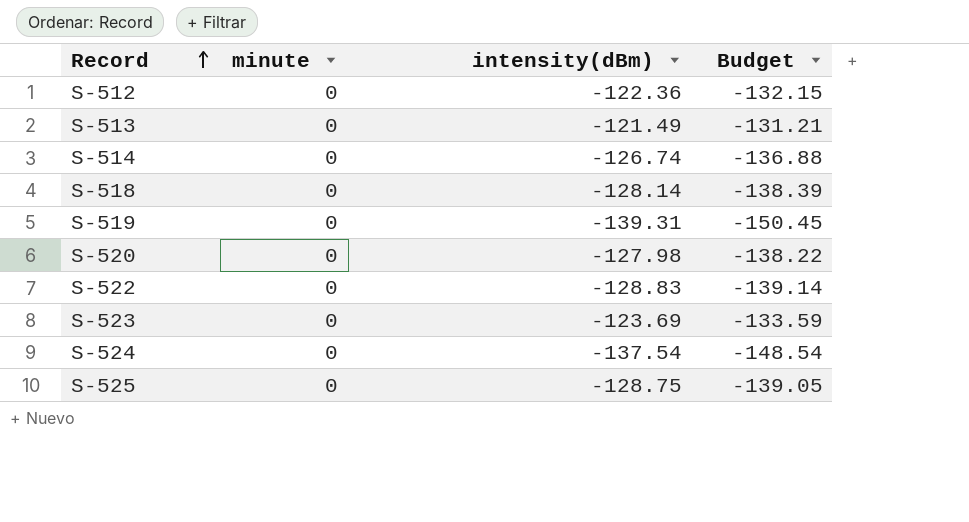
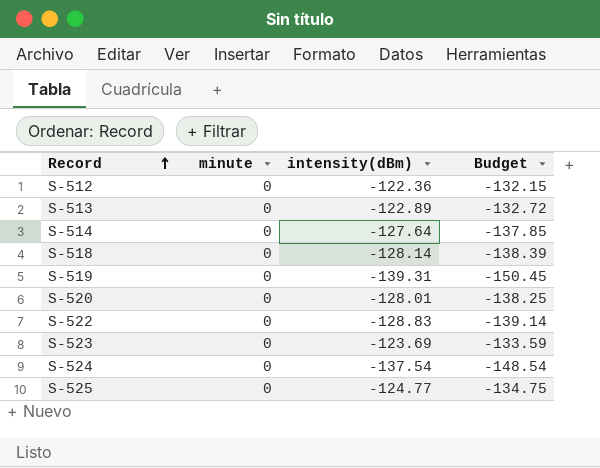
S-513 | intensity(dBm): -121.49 -> -122.89
S-513 | Budget: -131.21 -> -132.72
S-514 | intensity(dBm): -126.74 -> -127.64
S-514 | Budget: -136.88 -> -137.85
S-520 | intensity(dBm): -127.98 -> -128.01
S-520 | Budget: -138.22 -> -138.25
S-525 | intensity(dBm): -128.75 -> -124.77
S-525 | Budget: -139.05 -> -134.75

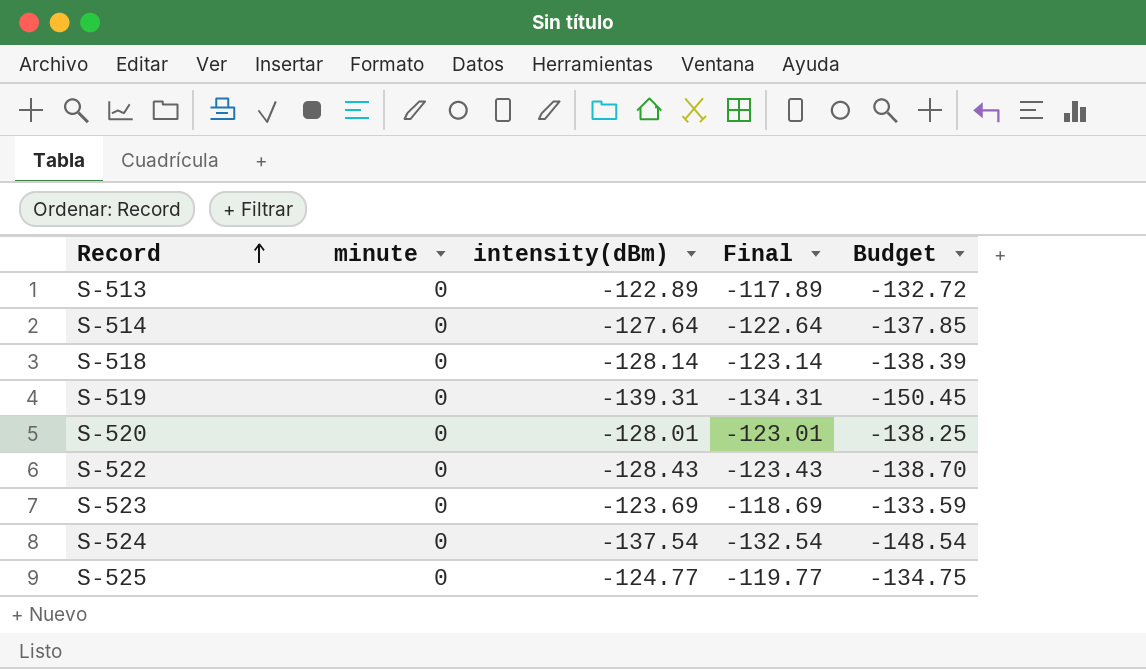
column Final | formula: none -> [intensity(dBm)] + 5
row S-512: 0 | -122.36 | -132.15 -> none
S-522 | intensity(dBm): -128.83 -> -128.43
S-522 | Budget: -139.14 -> -138.70

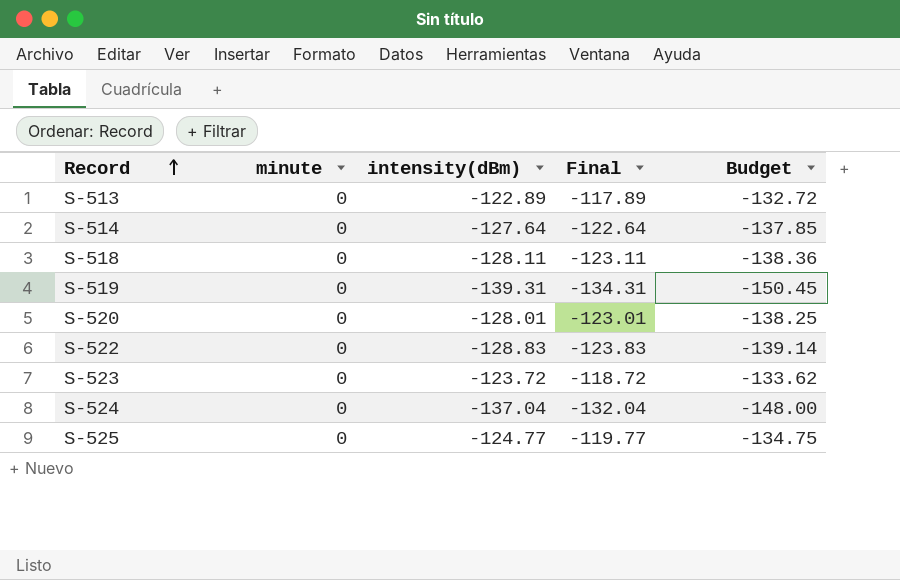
S-518 | intensity(dBm): -128.14 -> -128.11
S-518 | Final: -123.14 -> -123.11
S-518 | Budget: -138.39 -> -138.36
S-522 | intensity(dBm): -128.43 -> -128.83
S-522 | Final: -123.43 -> -123.83
S-522 | Budget: -138.70 -> -139.14
S-523 | intensity(dBm): -123.69 -> -123.72
S-523 | Final: -118.69 -> -118.72
S-523 | Budget: -133.59 -> -133.62
S-524 | intensity(dBm): -137.54 -> -137.04
S-524 | Final: -132.54 -> -132.04
S-524 | Budget: -148.54 -> -148.00

